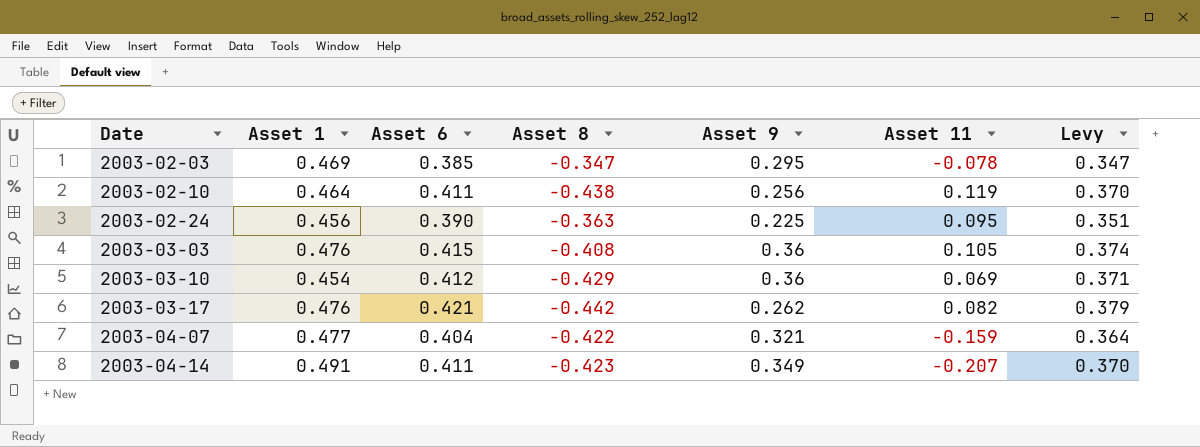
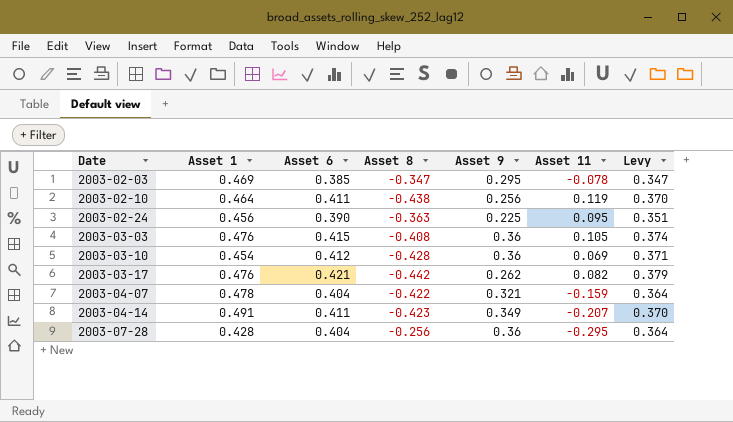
2003-03-10 | Asset 8: -0.429 -> -0.428
2003-04-07 | Asset 1: 0.477 -> 0.478
row 2003-07-28: none -> 0.428 | 0.404 | -0.256 | 0.36 | -0.295 | 0.364

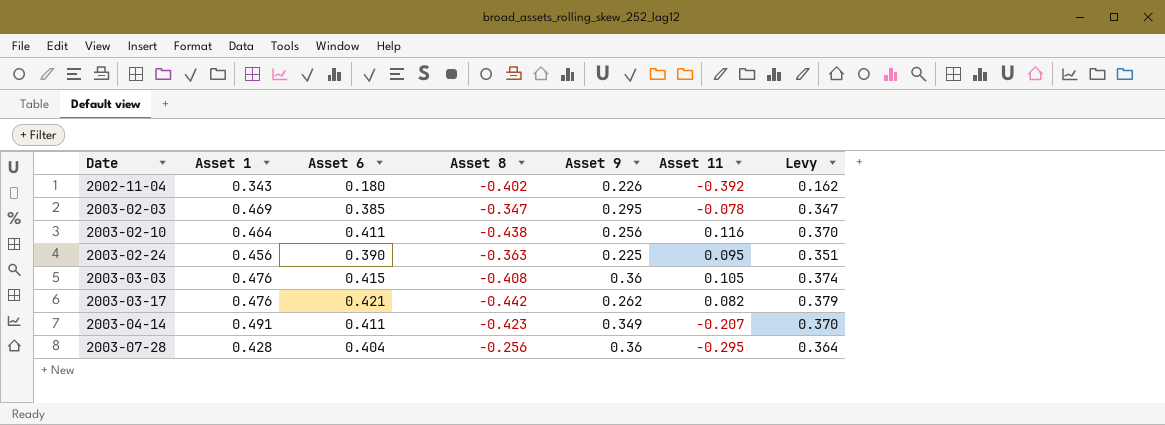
row 2003-03-10: 0.454 | 0.412 | -0.428 | 0.36 | 0.069 | 0.371 -> none
row 2003-04-07: 0.478 | 0.404 | -0.422 | 0.321 | -0.159 | 0.364 -> none
row 2002-11-04: none -> 0.343 | 0.180 | -0.402 | 0.226 | -0.392 | 0.162
2003-02-10 | Asset 11: 0.119 -> 0.116

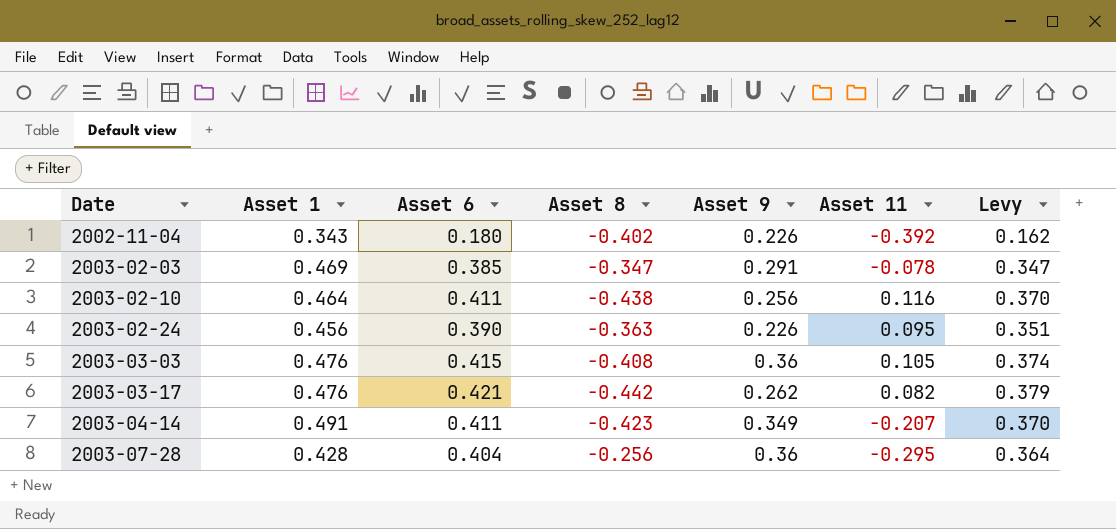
2003-02-03 | Asset 9: 0.295 -> 0.291
2003-02-24 | Asset 9: 0.225 -> 0.226

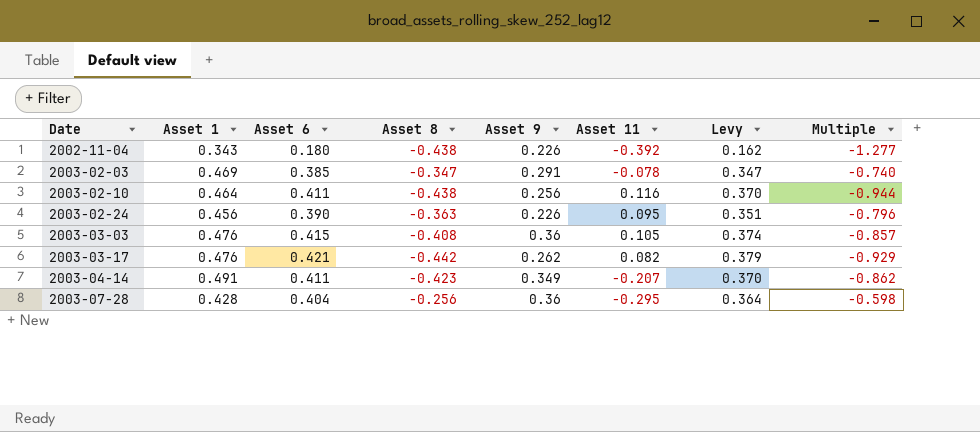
column Multiple | formula: none -> [Asset 8] / [Asset 1]
2002-11-04 | Asset 8: -0.402 -> -0.438

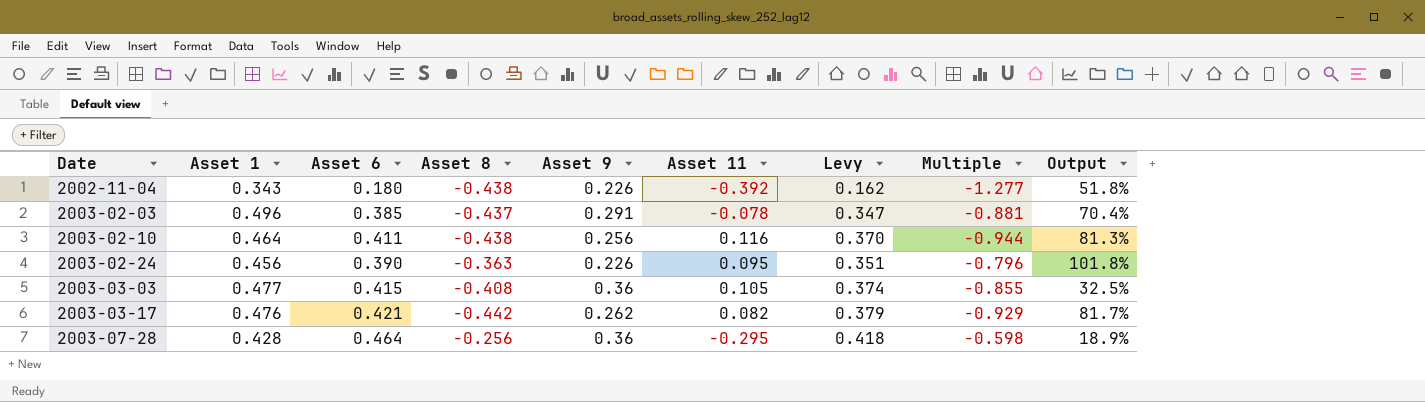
column Output | formula: none -> ([Asset 1] - [Asset 9]) / [Asset 9]
row 2003-04-14: 0.491 | 0.411 | -0.423 | 0.349 | -0.207 | 0.370 | -0.862 -> none
2003-02-03 | Asset 1: 0.469 -> 0.496
2003-02-03 | Asset 8: -0.347 -> -0.437
2003-02-03 | Multiple: -0.740 -> -0.881
2003-03-03 | Asset 1: 0.476 -> 0.477
2003-03-03 | Multiple: -0.857 -> -0.855
2003-07-28 | Asset 6: 0.404 -> 0.464
2003-07-28 | Levy: 0.364 -> 0.418

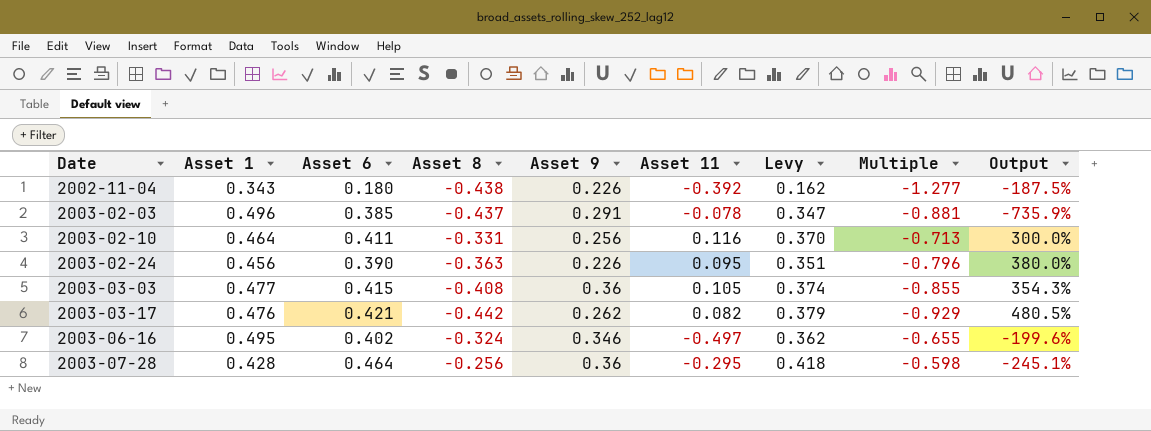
column Output | formula: ([Asset 1] - [Asset 9]) / [Asset 9] -> ([Asset 1] - [Asset 11]) / [Asset 11]
2003-02-10 | Asset 8: -0.438 -> -0.331
2003-02-10 | Multiple: -0.944 -> -0.713
row 2003-06-16: none -> 0.495 | 0.402 | -0.324 | 0.346 | -0.497 | 0.362 | -0.655 | -199.6%

